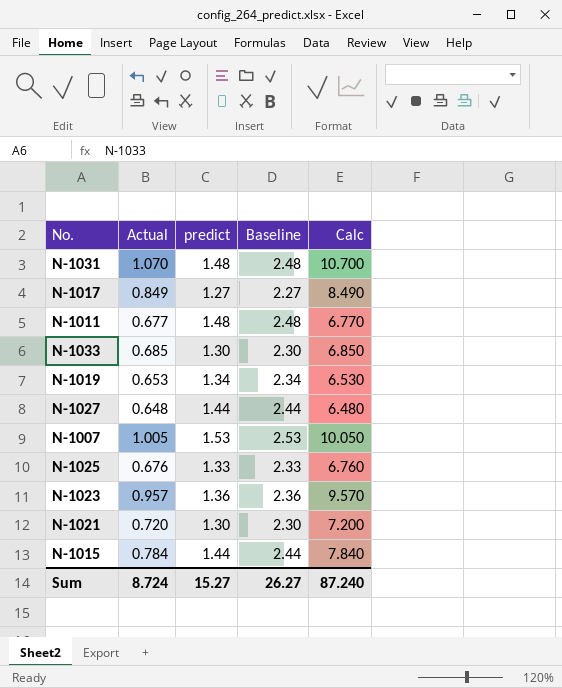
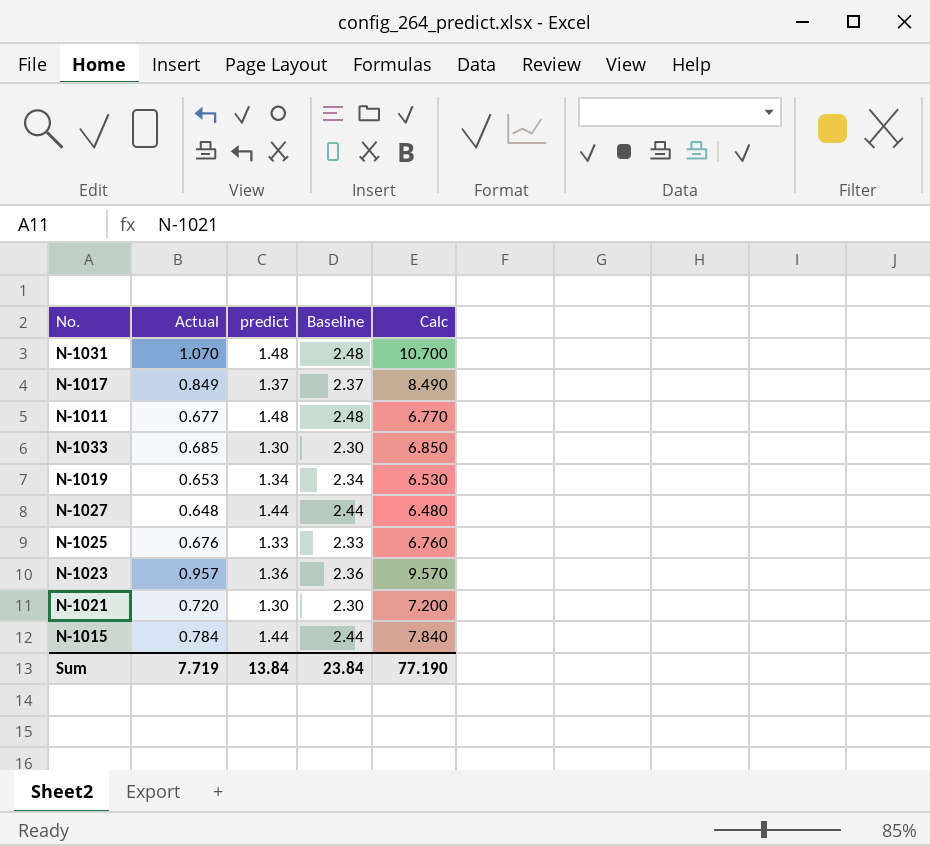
row N-1007: 1.005 | 1.53 | 2.53 | 10.050 -> none
N-1017 | predict: 1.27 -> 1.37
N-1017 | Baseline: 2.27 -> 2.37
Sum | Actual: 8.724 -> 7.719
Sum | predict: 15.27 -> 13.84
Sum | Baseline: 26.27 -> 23.84
Sum | Calc: 87.240 -> 77.190

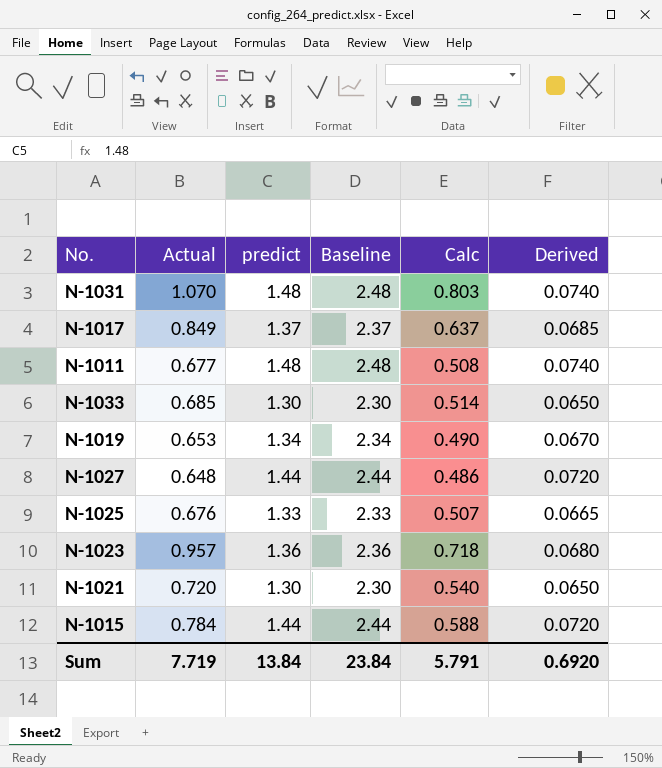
column Calc | formula: [Actual] * 10 -> [Actual] * 0.75
column Derived | formula: none -> [predict] * 0.05
Sum | Calc: 77.190 -> 5.791

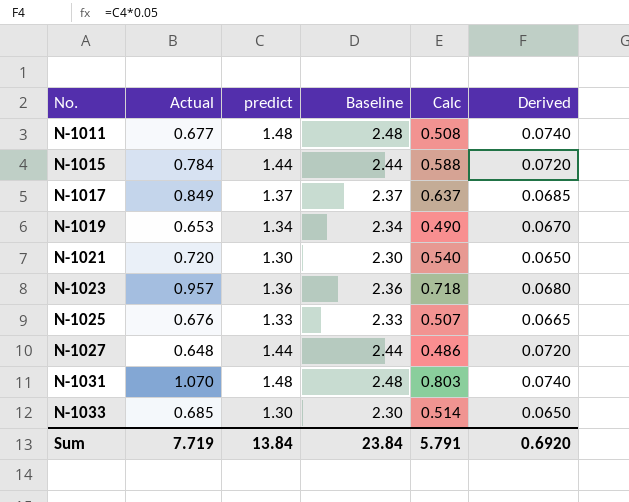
row order: none -> No. ascending

